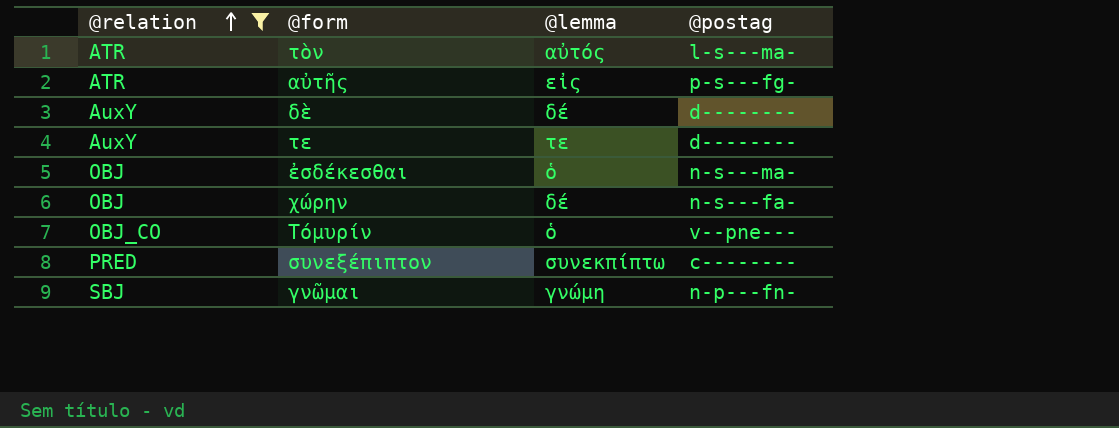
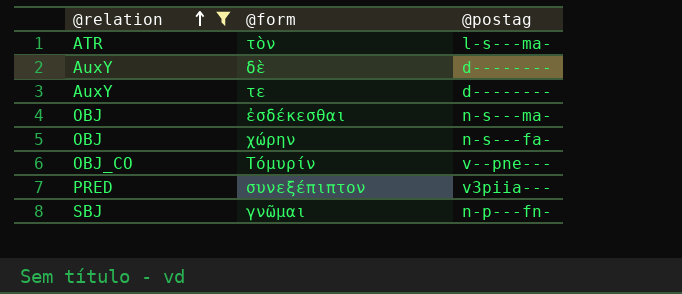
column @lemma | position: 3 -> none
row αὐτῆς: ATR | εἰς | p-s---fg- -> none
συνεξέπιπτον | @postag: c-------- -> v3piia---

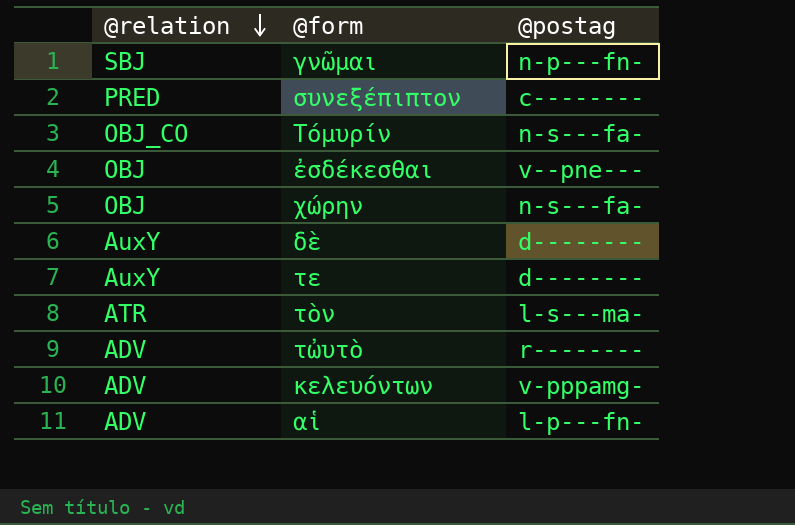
filter: @relation != ADV -> none
row order: @relation ascending -> @relation descending
συνεξέπιπτον | @postag: v3piia--- -> c--------
Τόμυρίν | @postag: v--pne--- -> n-s---fa-
ἐσδέκεσθαι | @postag: n-s---ma- -> v--pne---

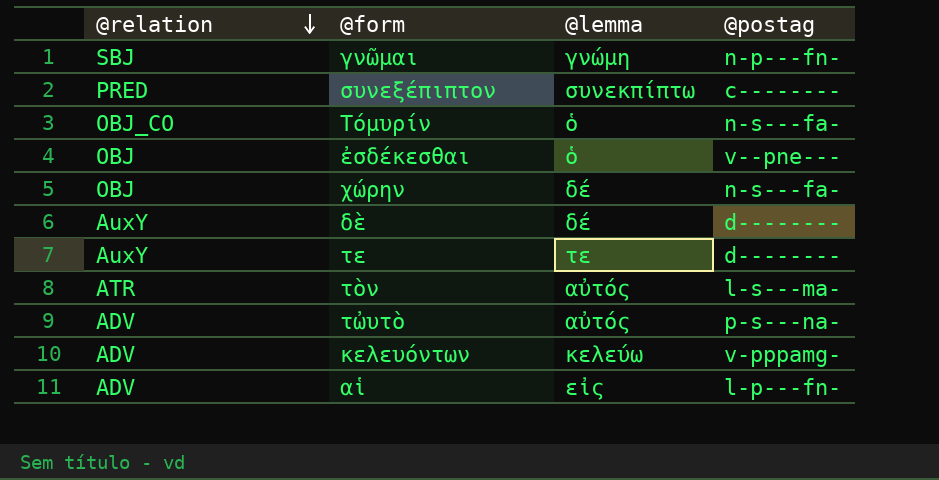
column @lemma | position: none -> 3
τὠυτὸ | @postag: r-------- -> p-s---na-

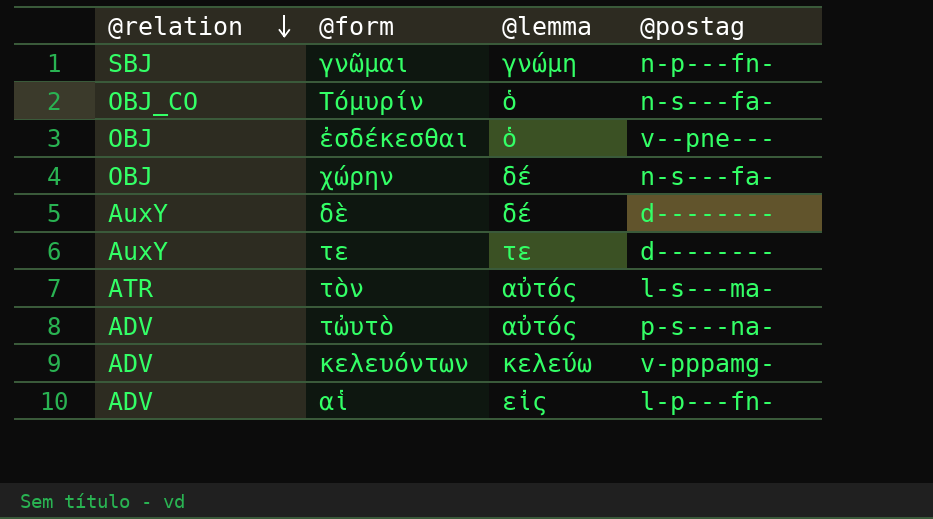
row συνεξέπιπτον: PRED | συνεκπίπτω | c-------- -> none

